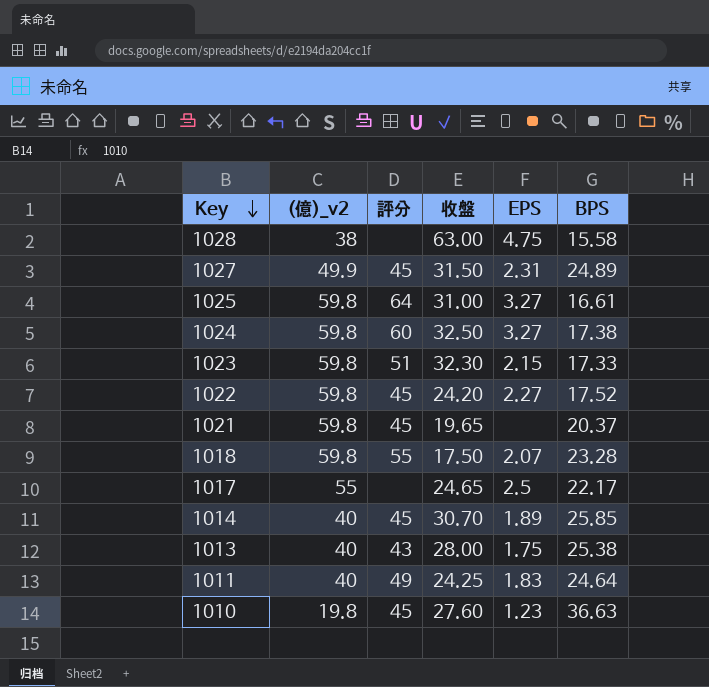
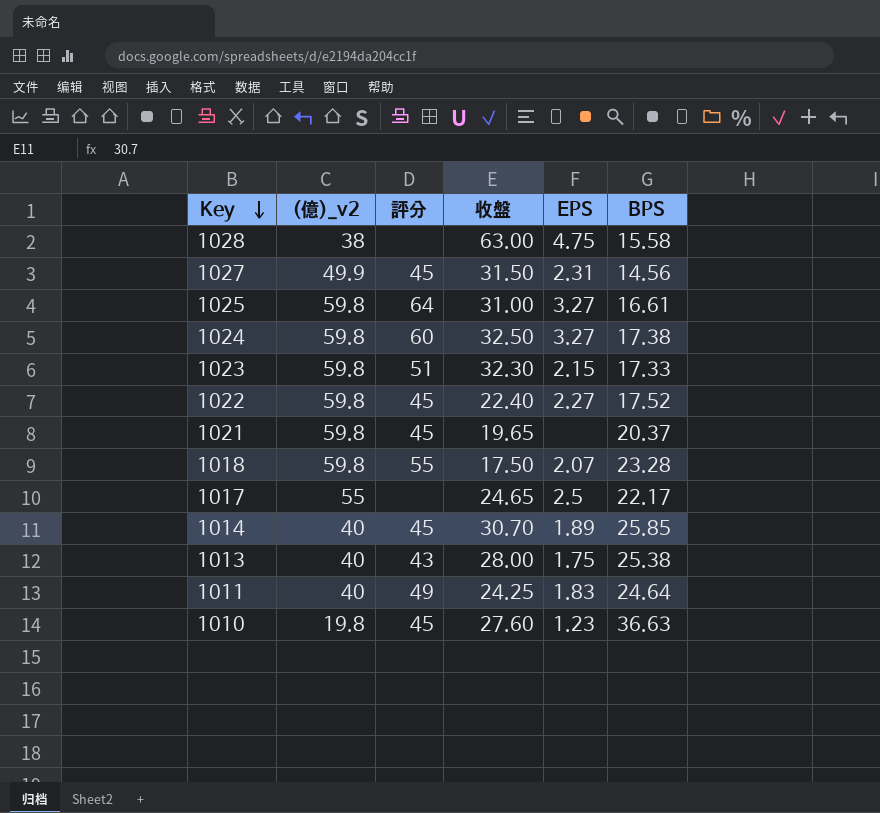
1027 | BPS: 24.89 -> 14.56
1022 | 收盤: 24.20 -> 22.40

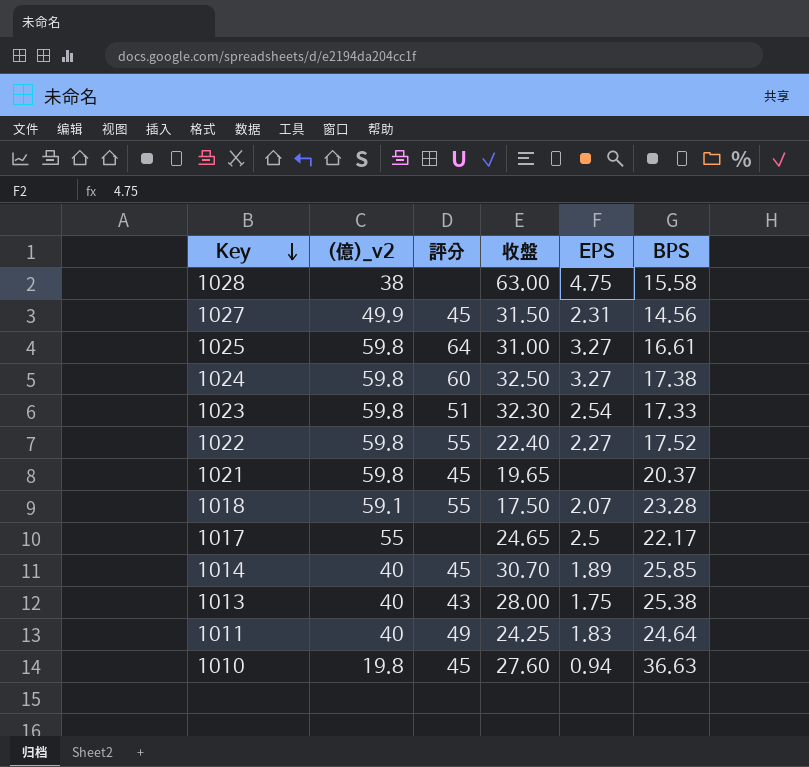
1023 | EPS: 2.15 -> 2.54
1022 | 評分: 45 -> 55
1018 | (億)_v2: 59.8 -> 59.1
1010 | EPS: 1.23 -> 0.94

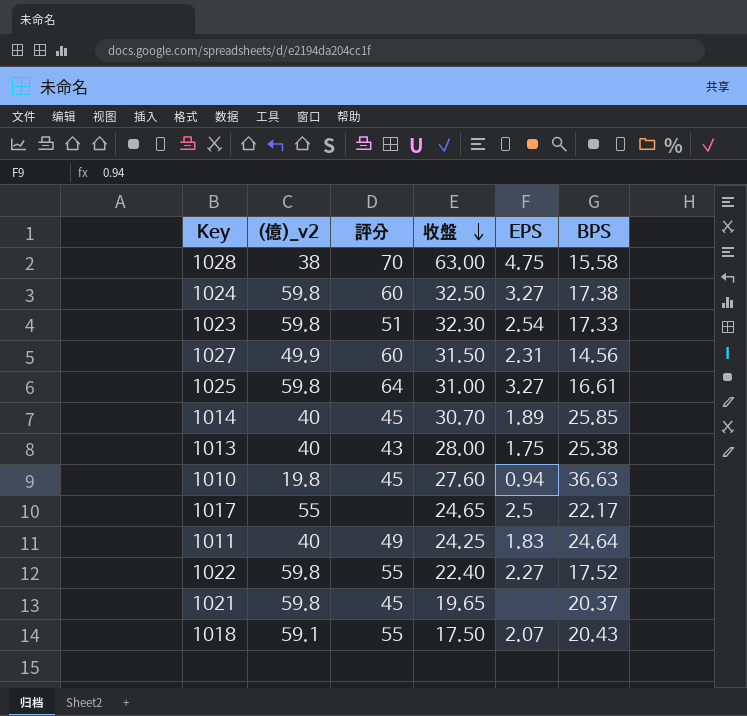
row order: Key descending -> 收盤 descending
1028 | 評分: none -> 70
1027 | 評分: 45 -> 60
1018 | BPS: 23.28 -> 20.43

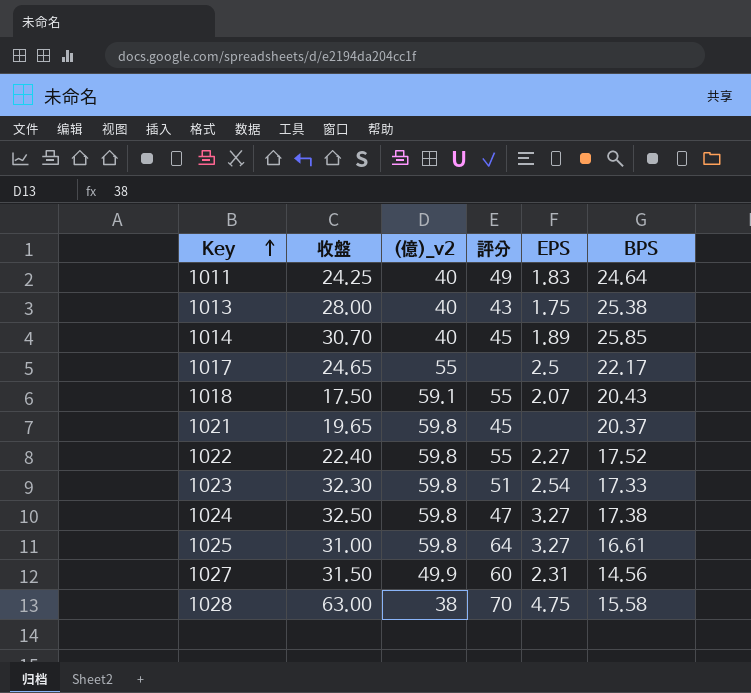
row order: 收盤 descending -> Key ascending
column 收盤 | position: 4 -> 2
row 1010: 19.8 | 45 | 27.60 | 0.94 | 36.63 -> none
1024 | 評分: 60 -> 47

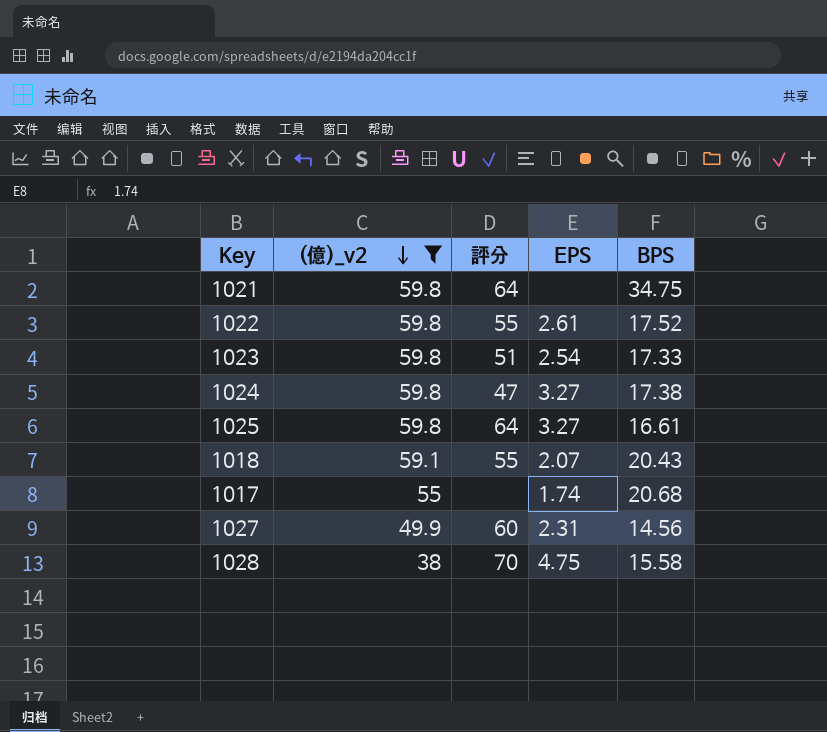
filter: none -> (億)_v2 != 40
row order: Key ascending -> (億)_v2 descending
column 收盤 | position: 2 -> none
1021 | 評分: 45 -> 64
1021 | BPS: 20.37 -> 34.75
1022 | EPS: 2.27 -> 2.61
1017 | EPS: 2.5 -> 1.74
1017 | BPS: 22.17 -> 20.68

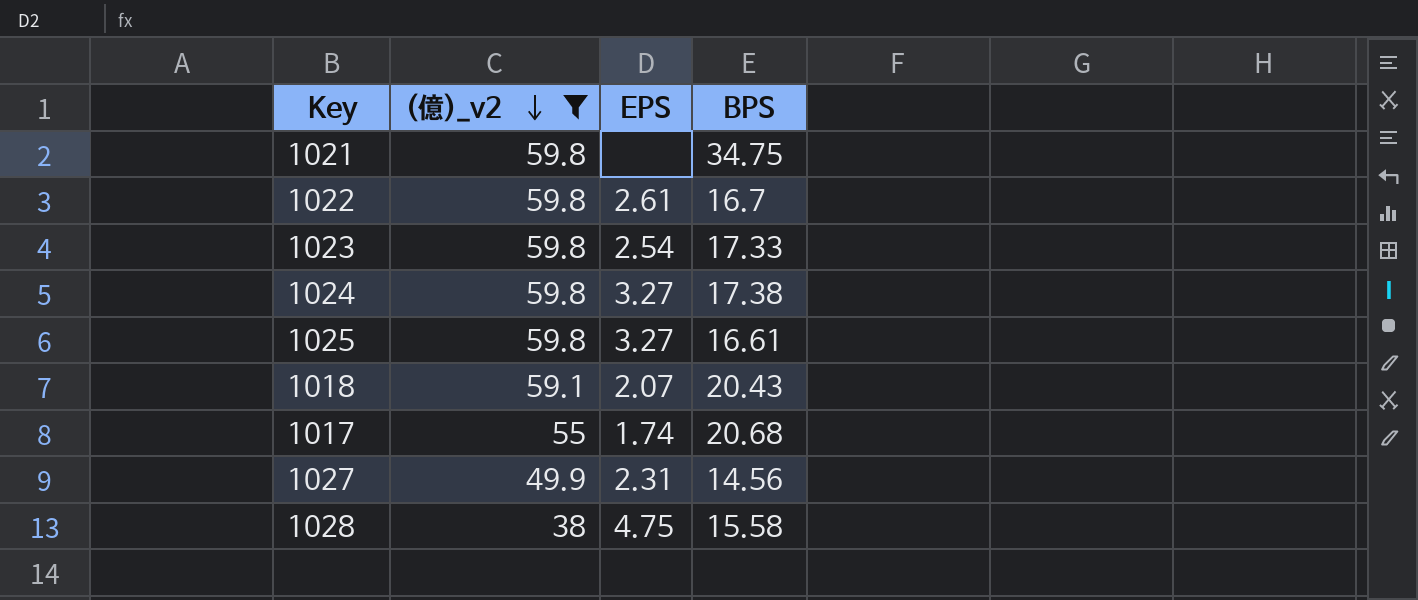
column 評分 | position: 3 -> none
1022 | BPS: 17.52 -> 16.7

